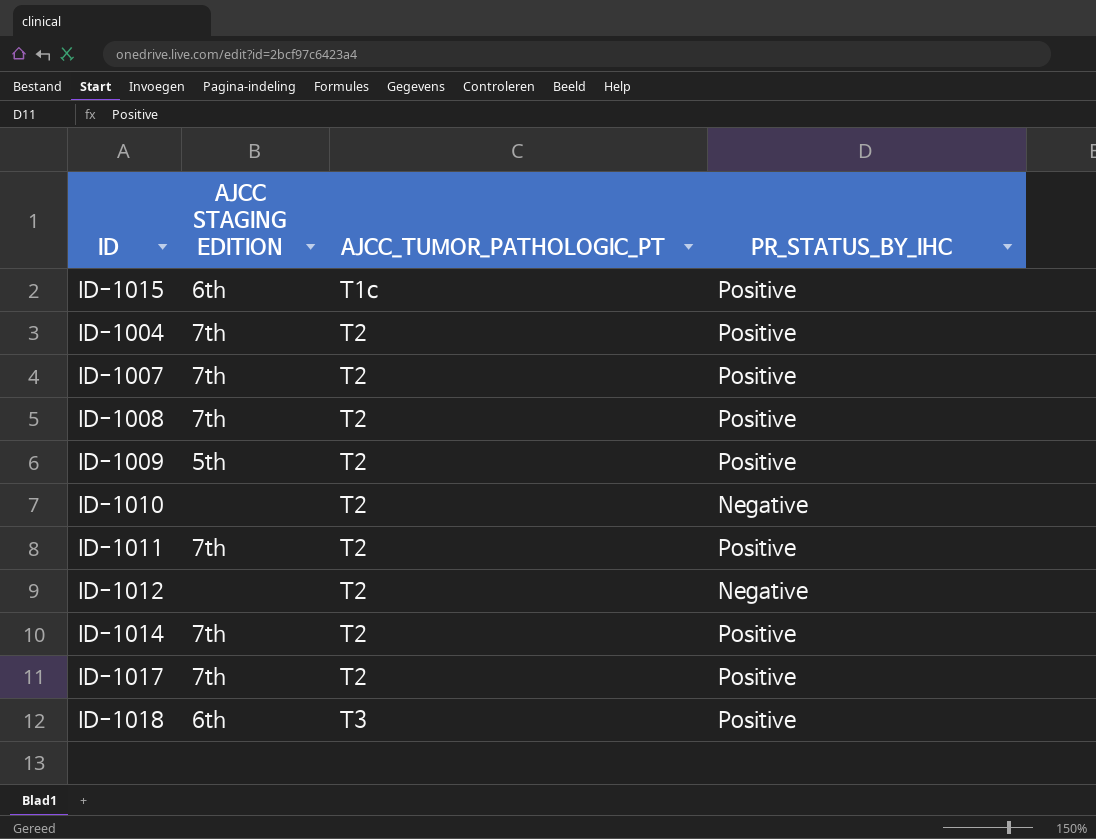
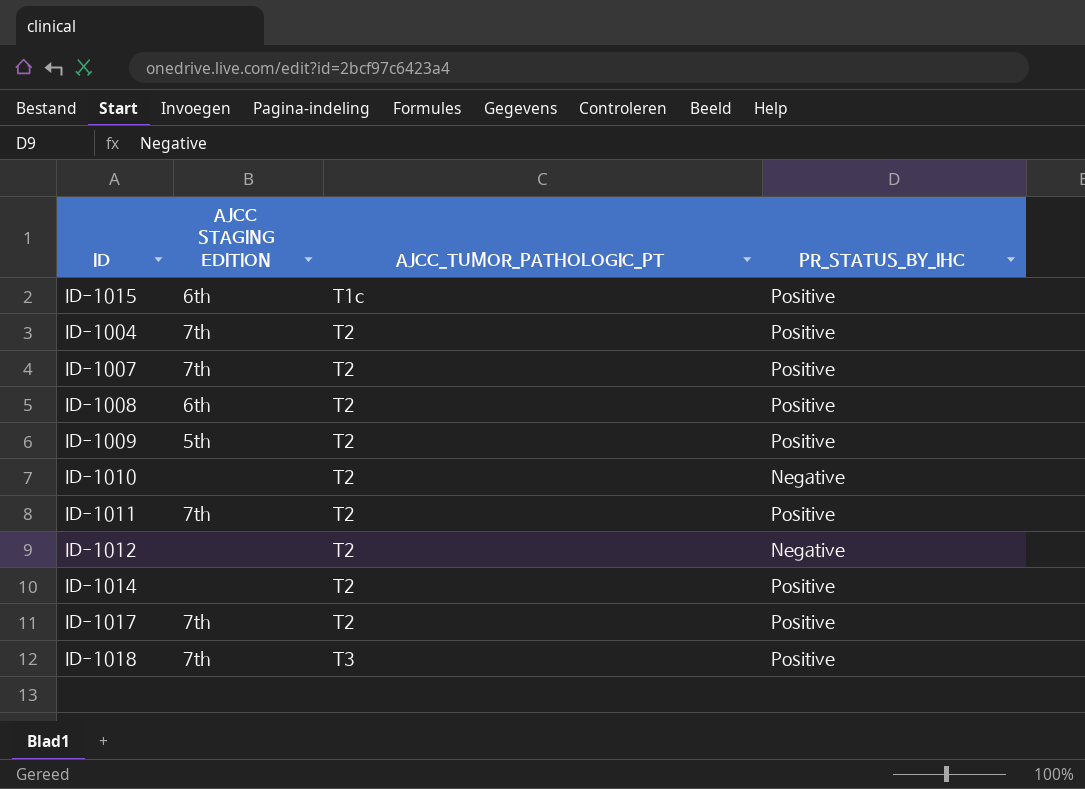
ID-1008 | AJCC STAGING EDITION: 7th -> 6th
ID-1014 | AJCC STAGING EDITION: 7th -> none
ID-1018 | AJCC STAGING EDITION: 6th -> 7th

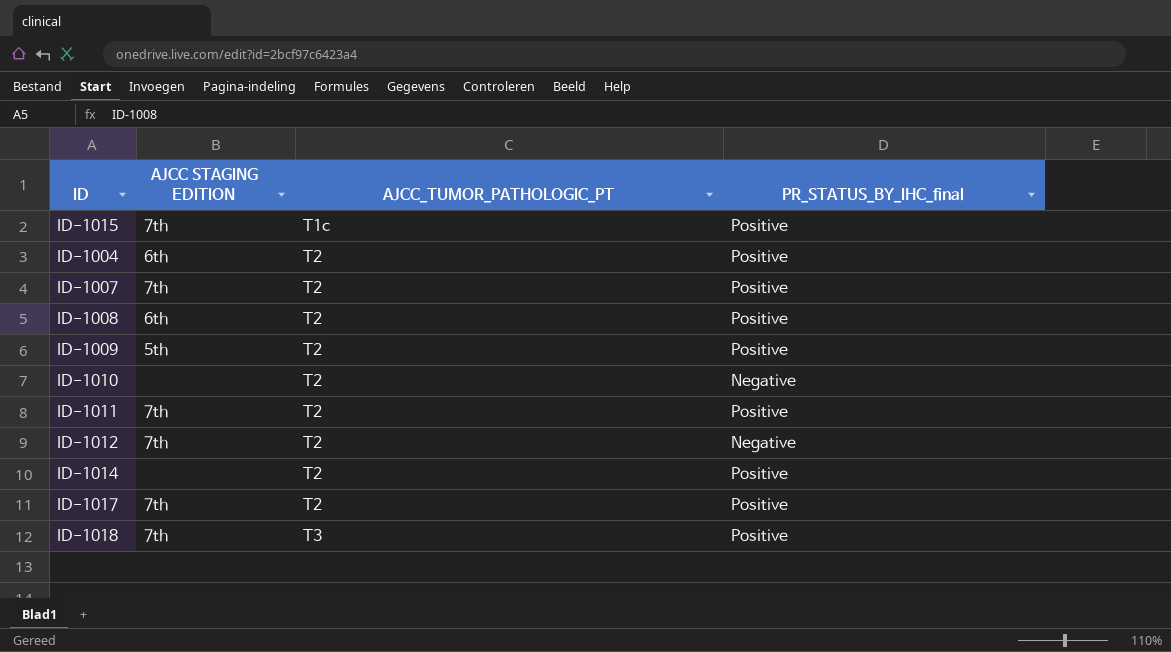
column name: PR_STATUS_BY_IHC -> PR_STATUS_BY_IHC_final
ID-1015 | AJCC STAGING EDITION: 6th -> 7th
ID-1004 | AJCC STAGING EDITION: 7th -> 6th
ID-1012 | AJCC STAGING EDITION: none -> 7th

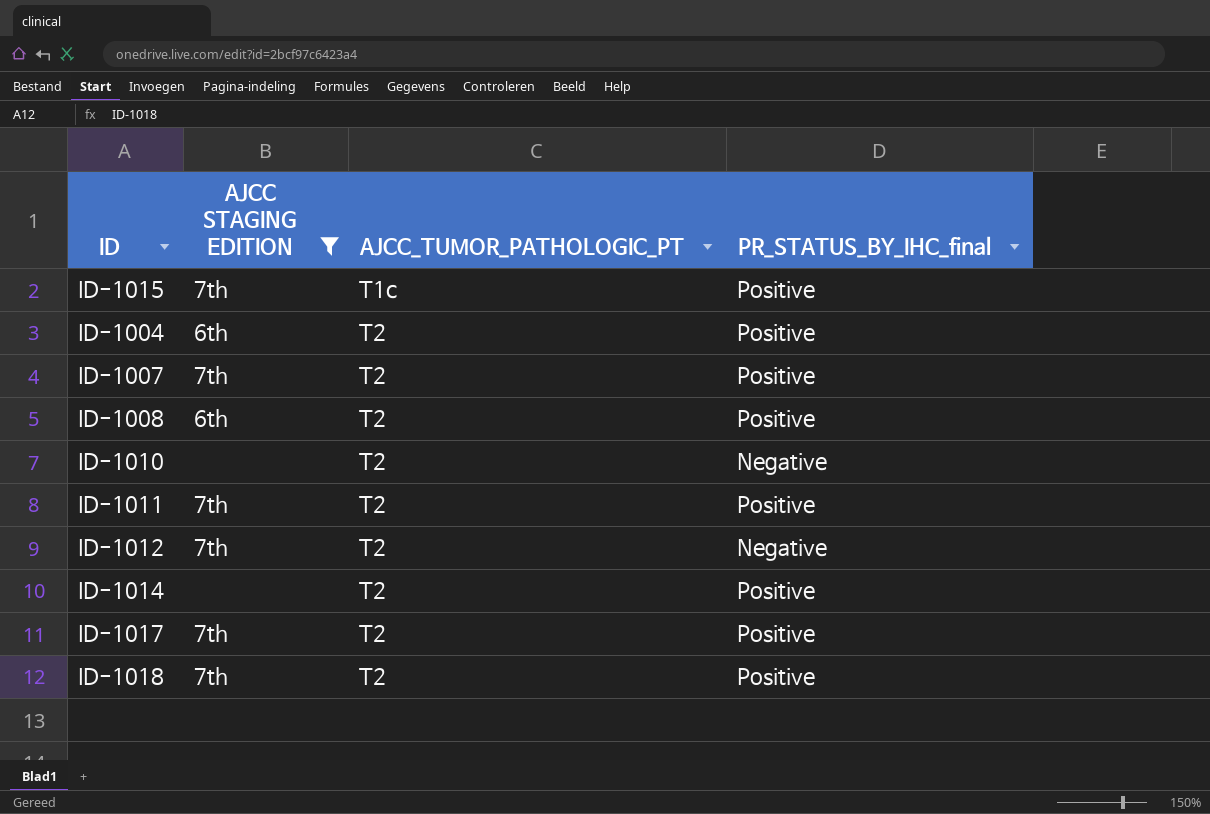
filter: none -> AJCC STAGING EDITION != 5th
ID-1018 | AJCC_TUMOR_PATHOLOGIC_PT: T3 -> T2

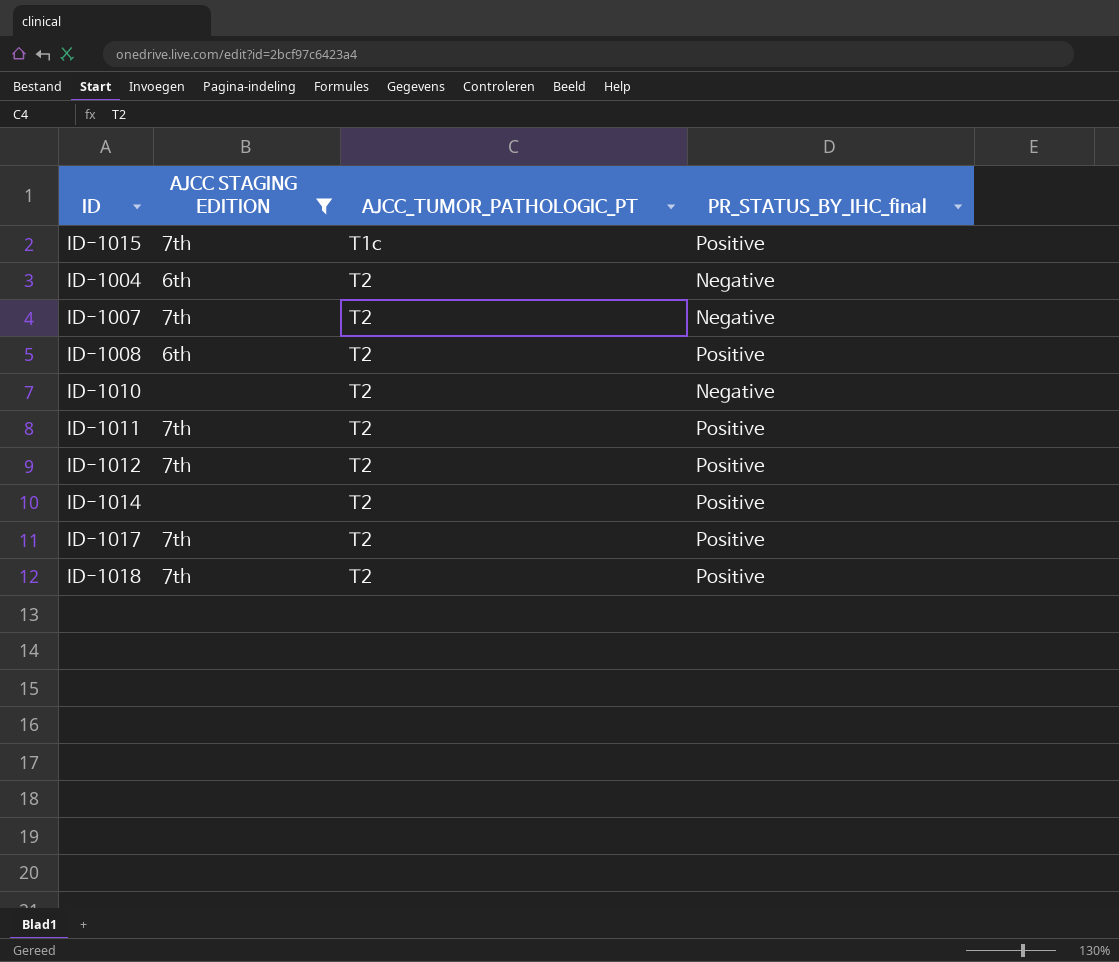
ID-1004 | PR_STATUS_BY_IHC_final: Positive -> Negative
ID-1007 | PR_STATUS_BY_IHC_final: Positive -> Negative
ID-1012 | PR_STATUS_BY_IHC_final: Negative -> Positive

